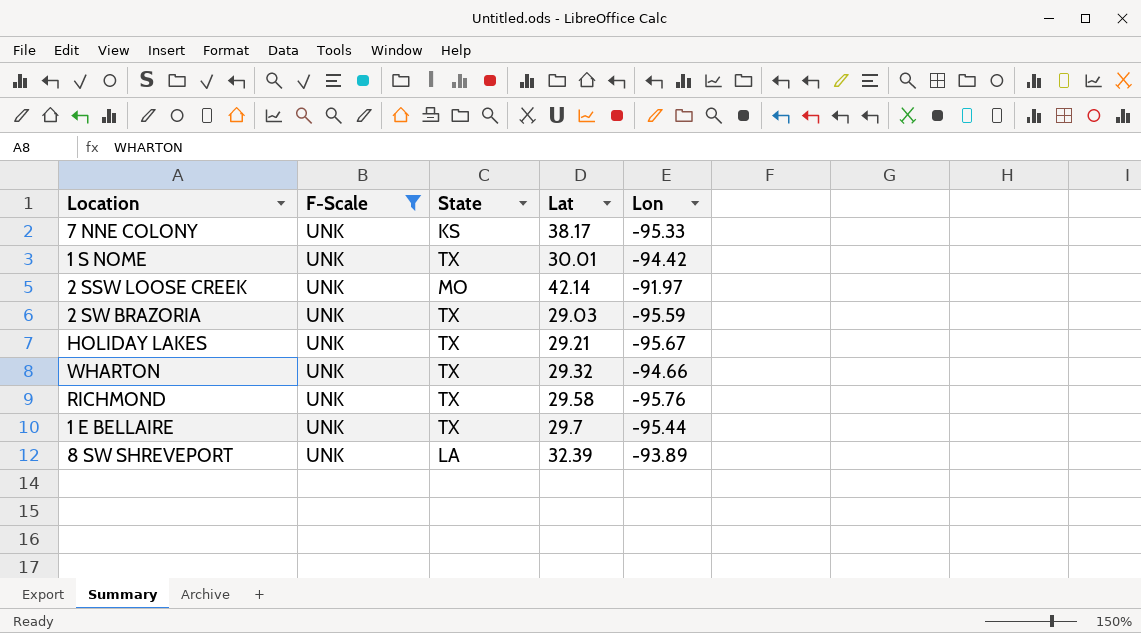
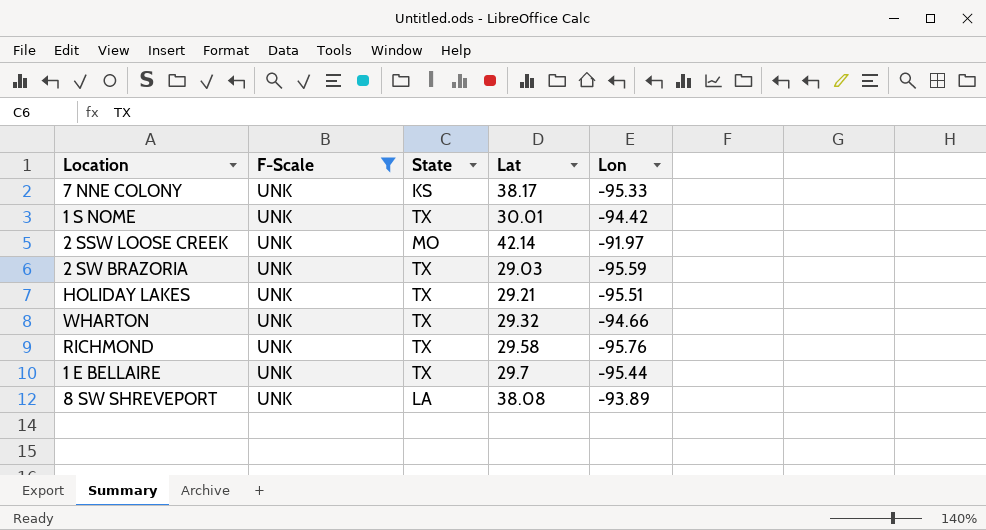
HOLIDAY LAKES | Lon: -95.67 -> -95.51
8 SW SHREVEPORT | Lat: 32.39 -> 38.08

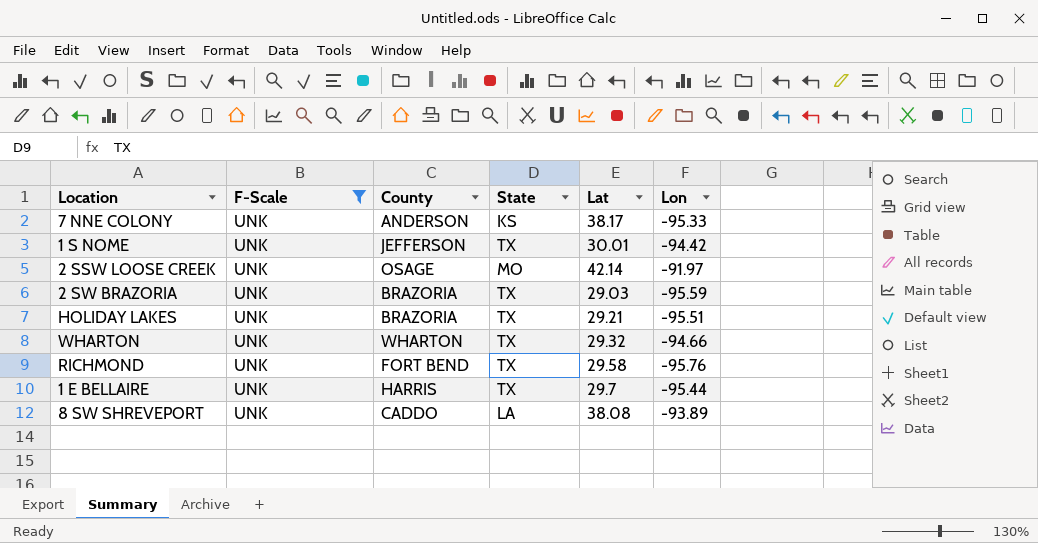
column County | position: none -> 3

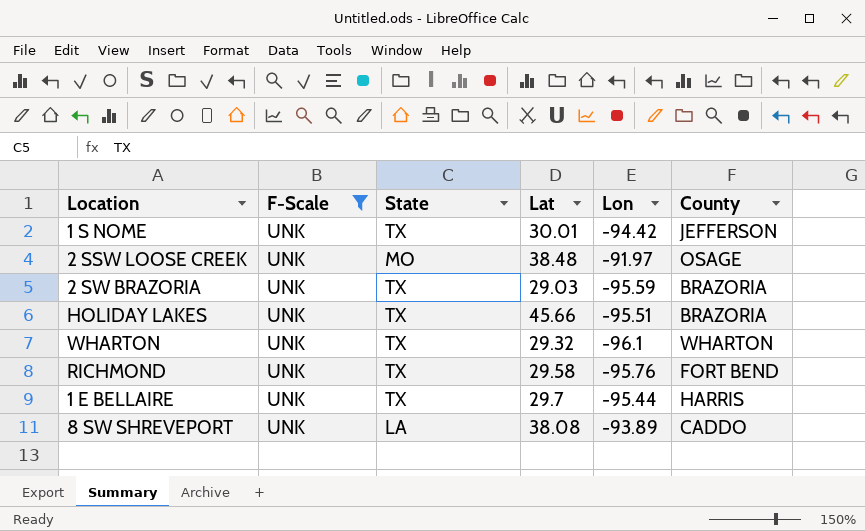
column County | position: 3 -> 6
row 7 NNE COLONY: UNK | ANDERSON | KS | 38.17 | -95.33 -> none
2 SSW LOOSE CREEK | Lat: 42.14 -> 38.48
HOLIDAY LAKES | Lat: 29.21 -> 45.66
WHARTON | Lon: -94.66 -> -96.1

